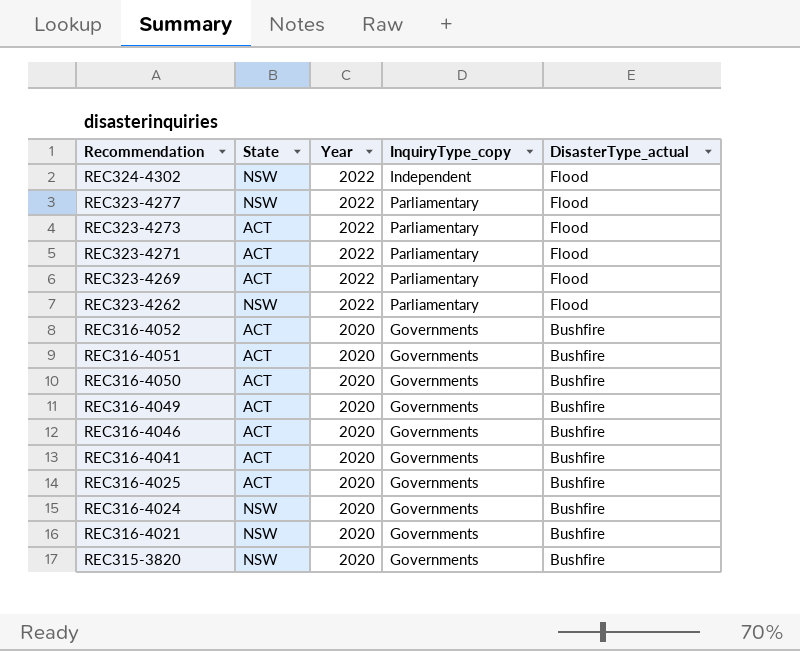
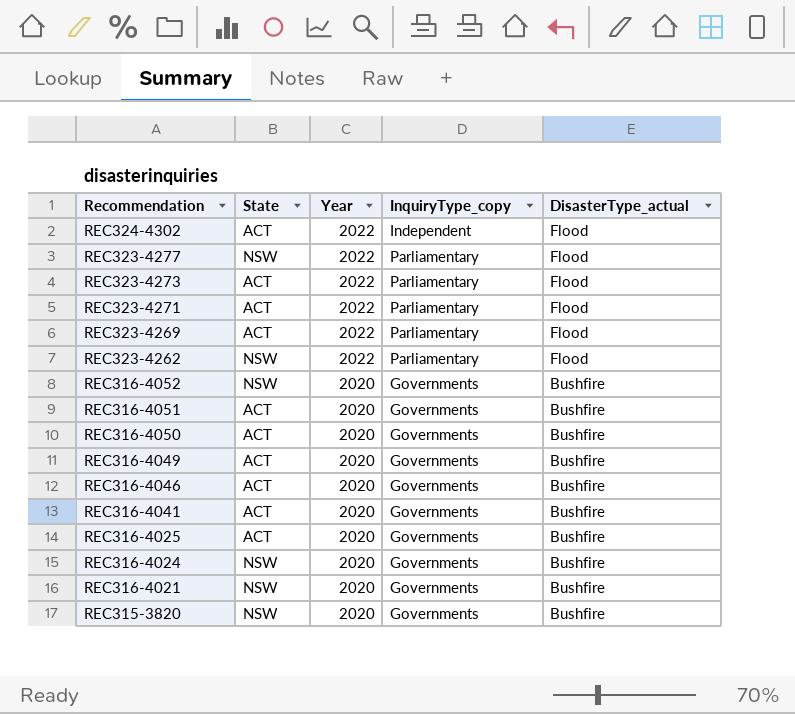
REC324-4302 | State: NSW -> ACT
REC316-4052 | State: ACT -> NSW

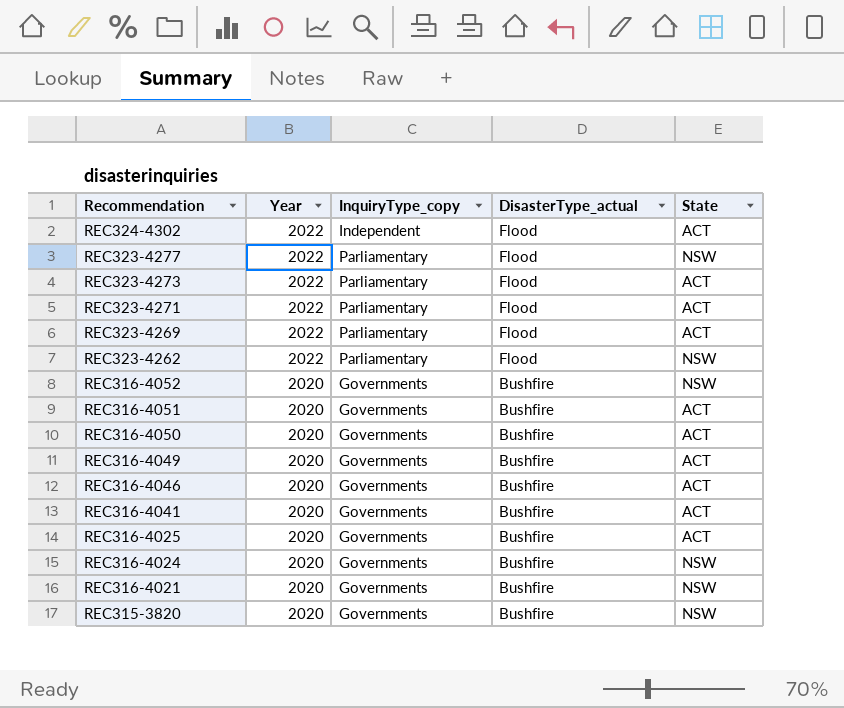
column State | position: 2 -> 5

